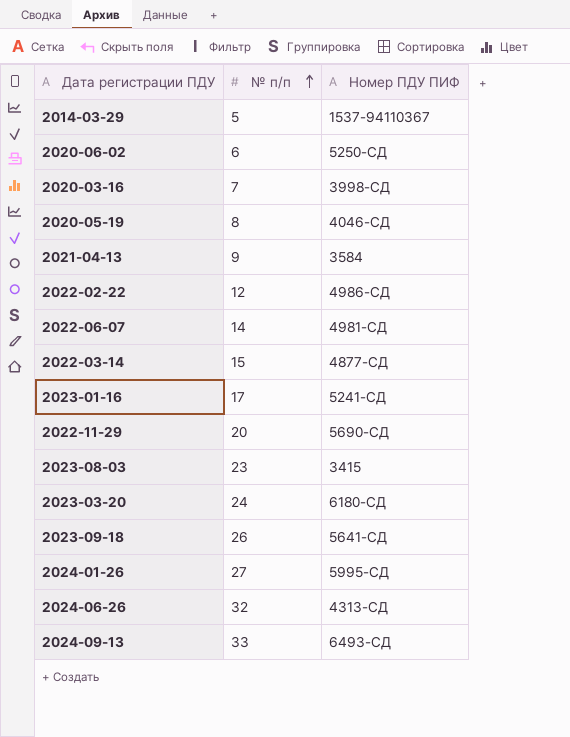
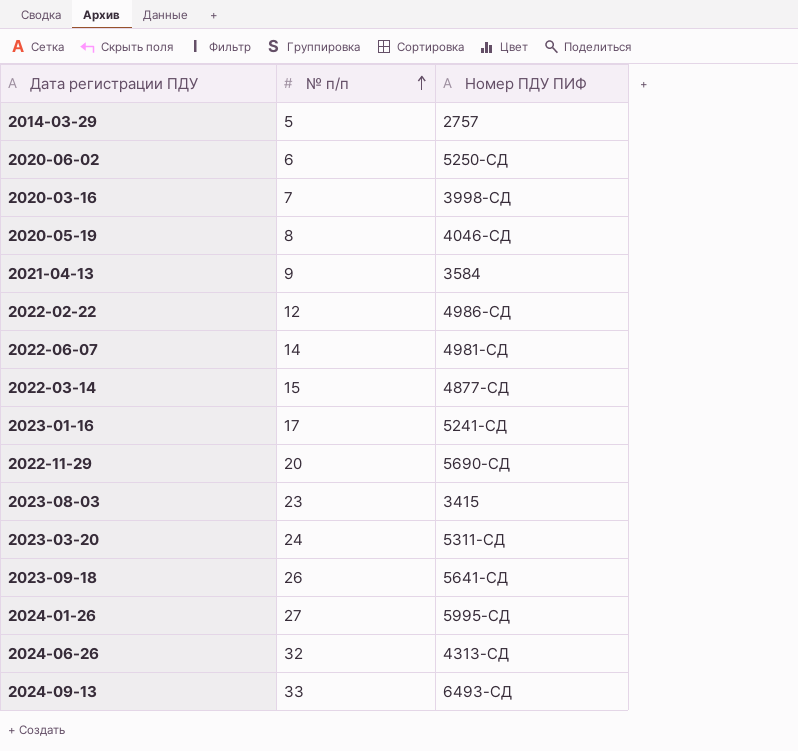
2014-03-29 | Номер ПДУ ПИФ: 1537-94110367 -> 2757
2023-03-20 | Номер ПДУ ПИФ: 6180-СД -> 5311-СД

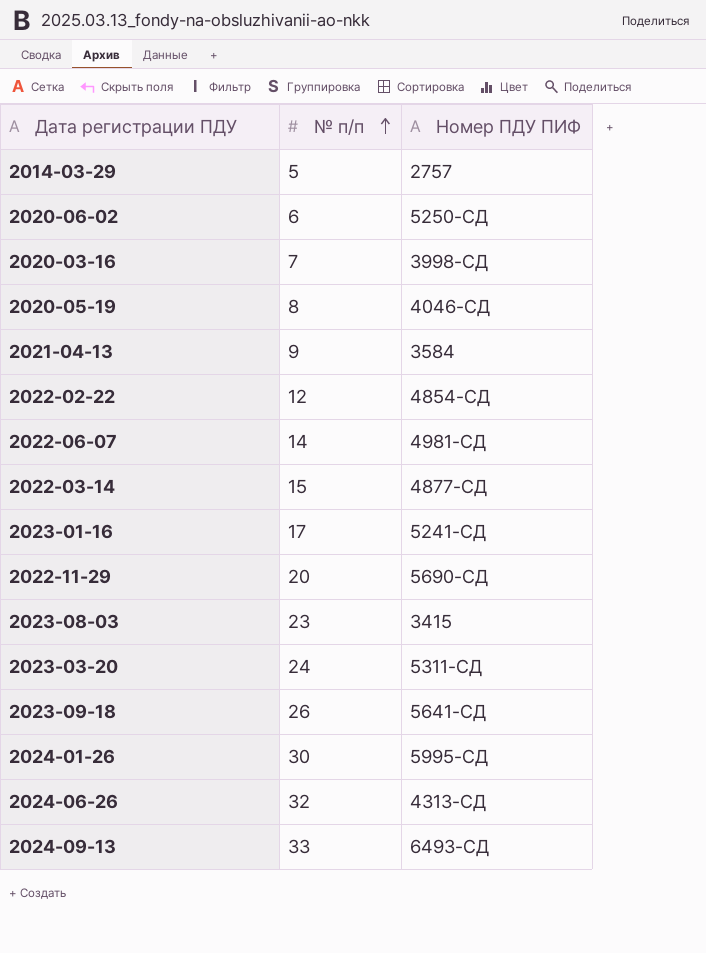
2022-02-22 | Номер ПДУ ПИФ: 4986-СД -> 4854-СД
2024-01-26 | № п/п: 27 -> 30

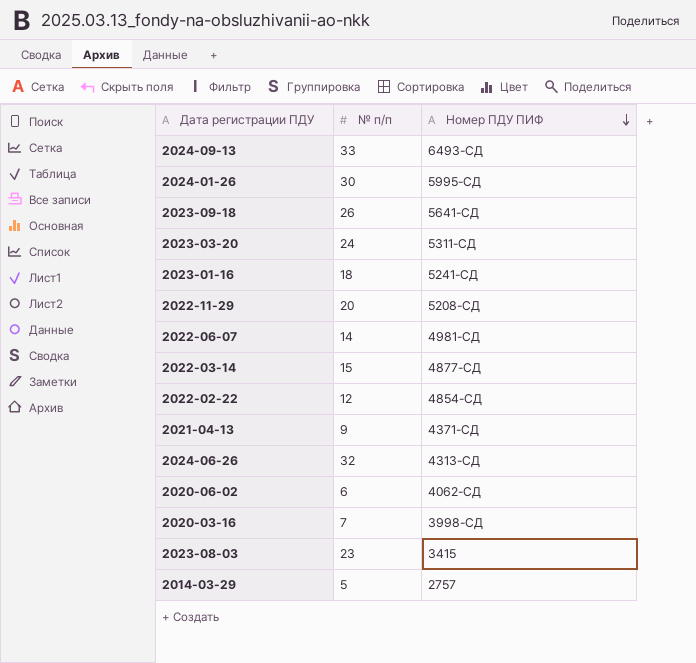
row order: № п/п ascending -> Номер ПДУ ПИФ descending
row 2020-05-19: 8 | 4046-СД -> none
2023-01-16 | № п/п: 17 -> 18
2022-11-29 | Номер ПДУ ПИФ: 5690-СД -> 5208-СД
2021-04-13 | Номер ПДУ ПИФ: 3584 -> 4371-СД
2020-06-02 | Номер ПДУ ПИФ: 5250-СД -> 4062-СД

